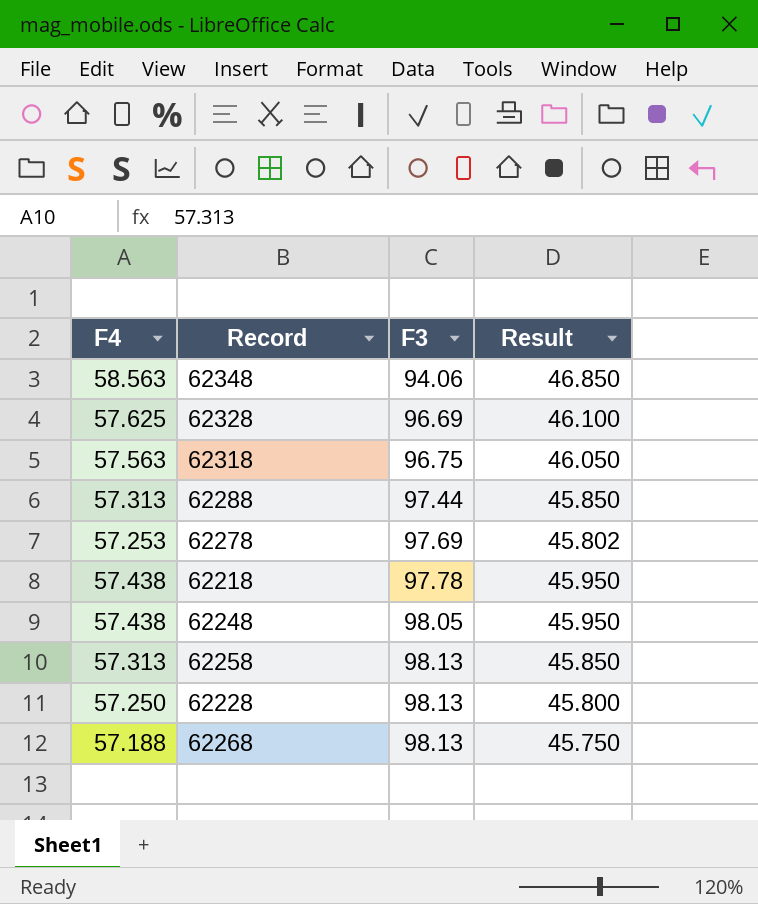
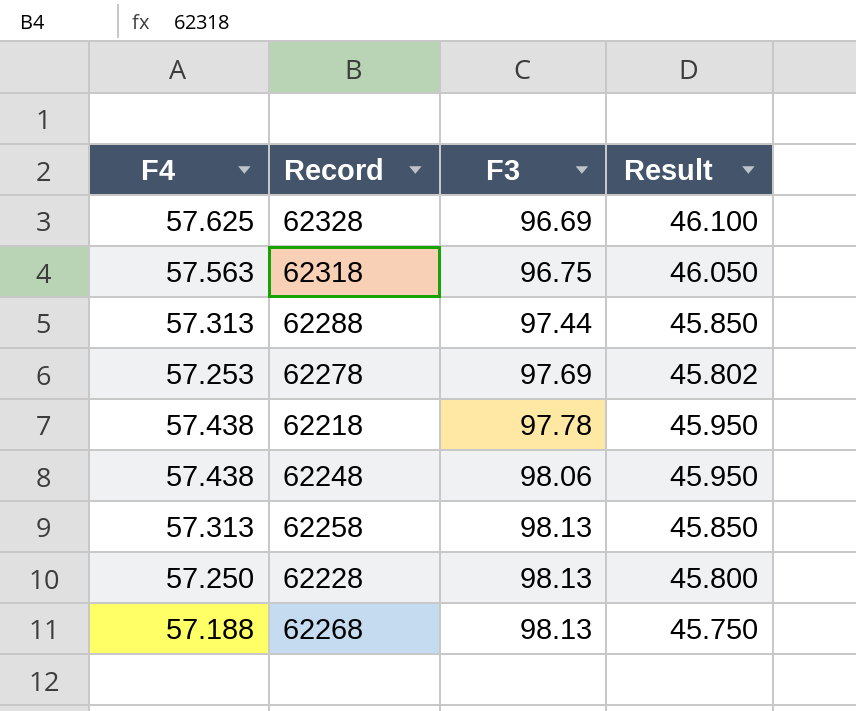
row 62348: 58.563 | 94.06 | 46.850 -> none
62248 | F3: 98.05 -> 98.06

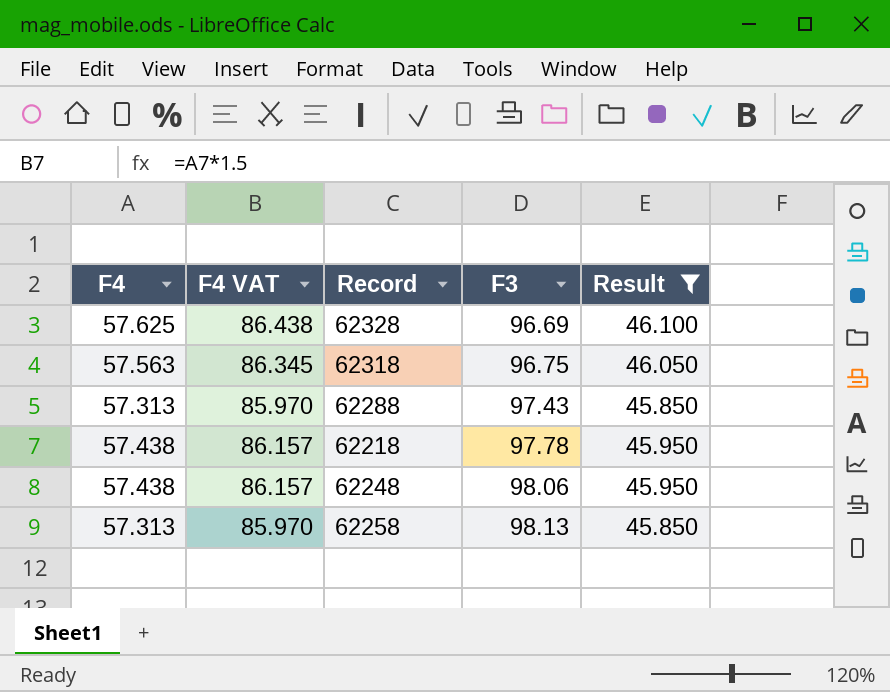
filter: none -> Result >= 45.850
column F4 VAT | formula: none -> [F4] * 1.5
62288 | F3: 97.44 -> 97.43

